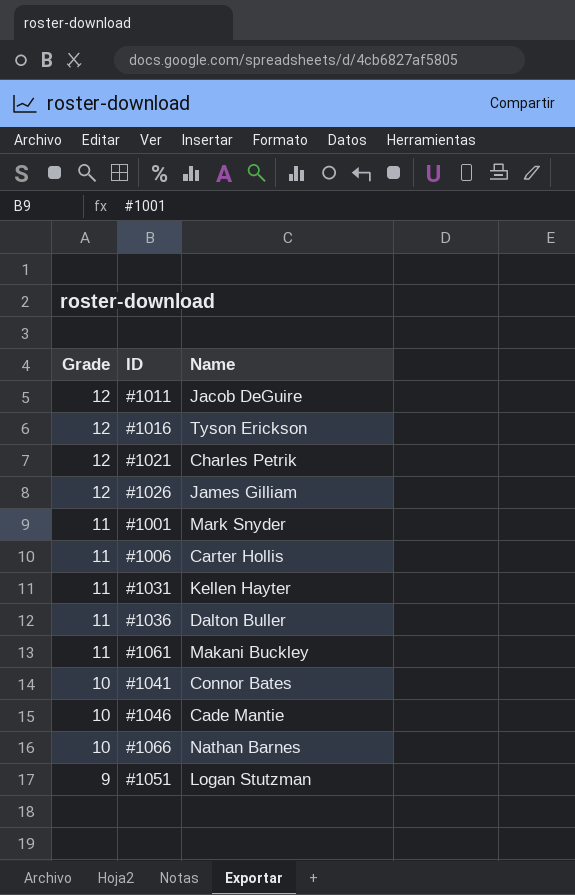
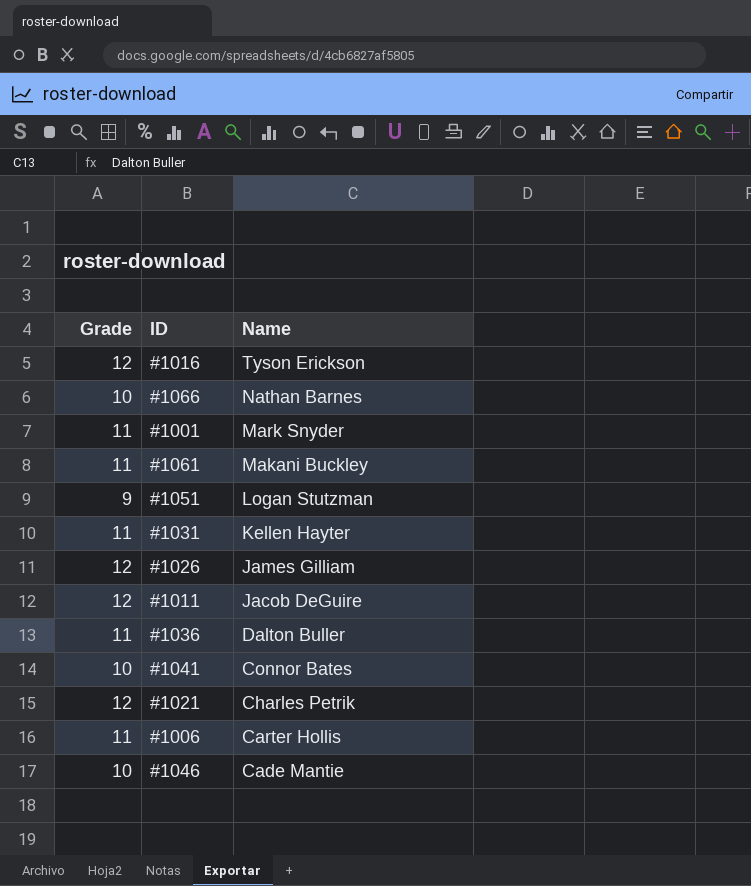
row order: Grade descending -> Name descending

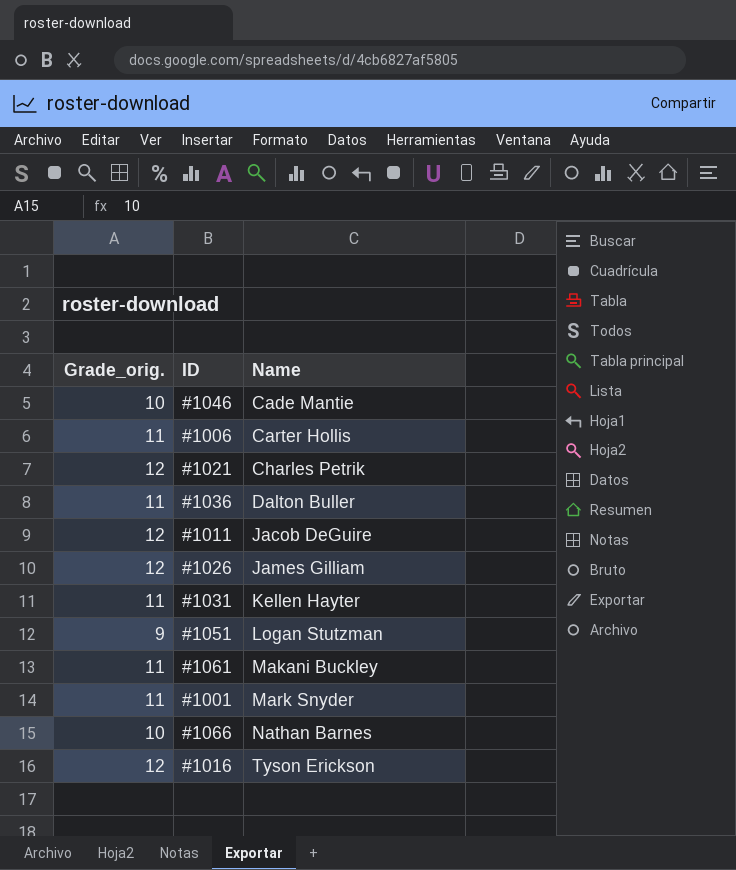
row order: Name descending -> Name ascending
column name: Grade -> Grade_orig.
row #1041: 10 | Connor Bates -> none

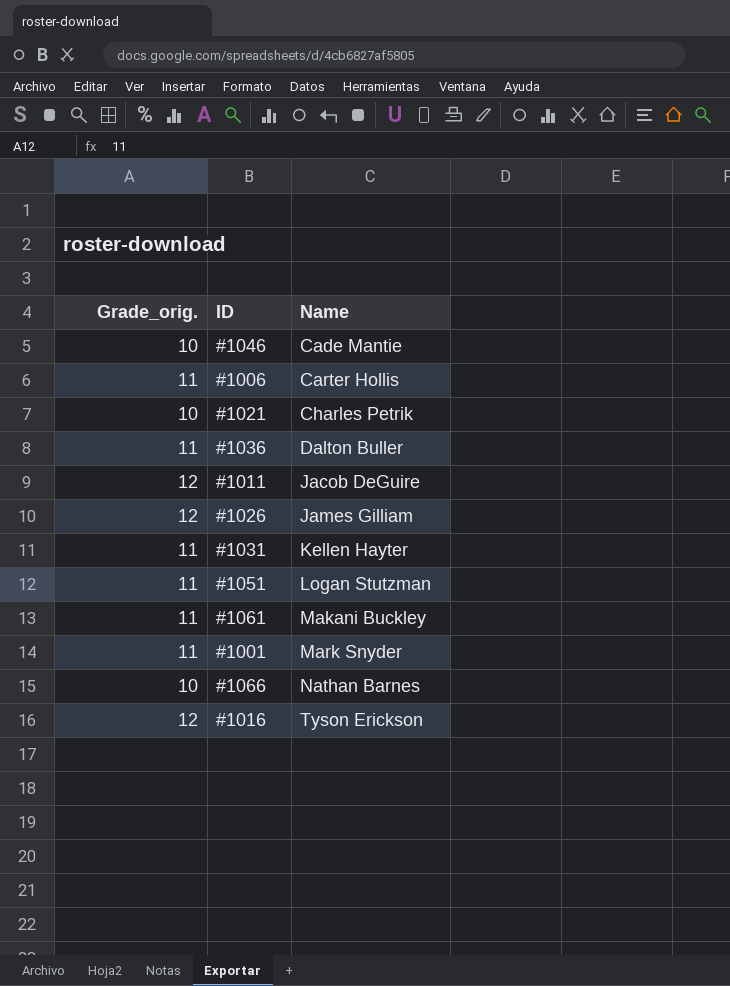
#1021 | Grade_orig.: 12 -> 10
#1051 | Grade_orig.: 9 -> 11

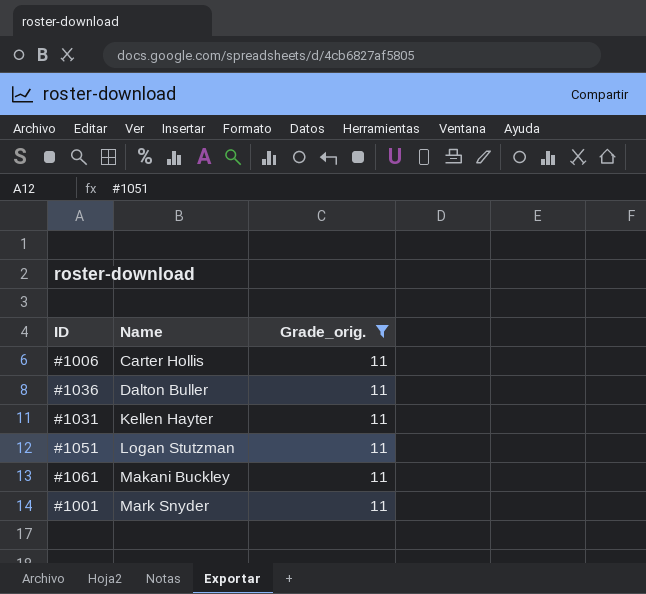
filter: none -> Grade_orig. = 11
column Grade_orig. | position: 1 -> 3

